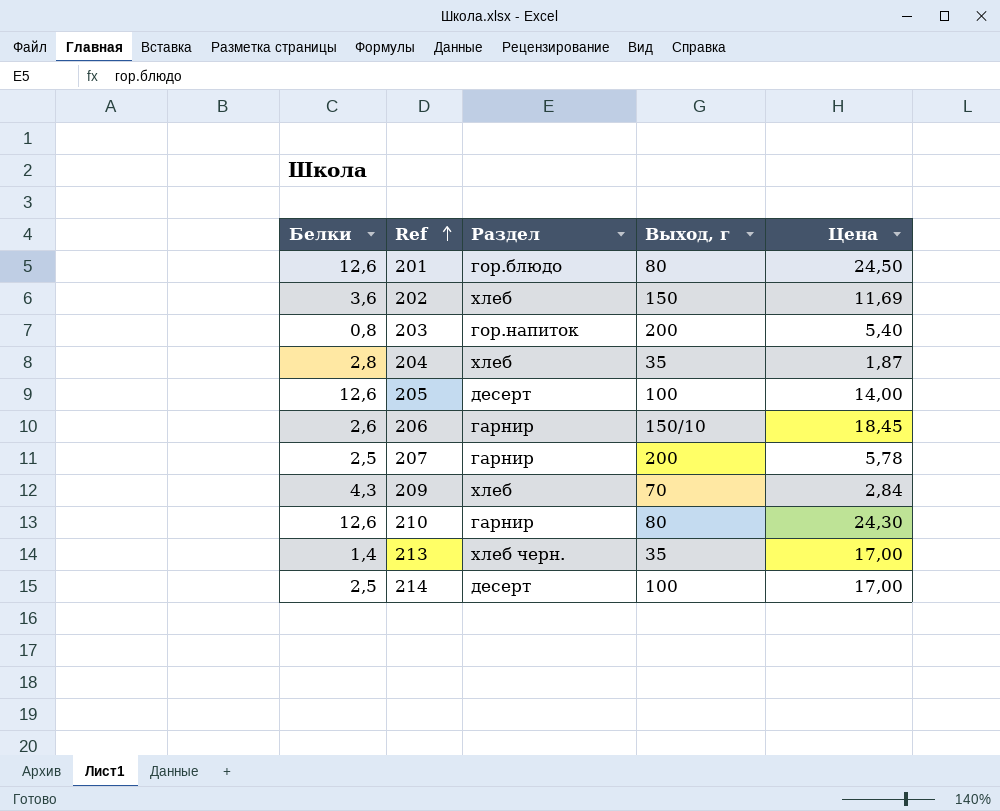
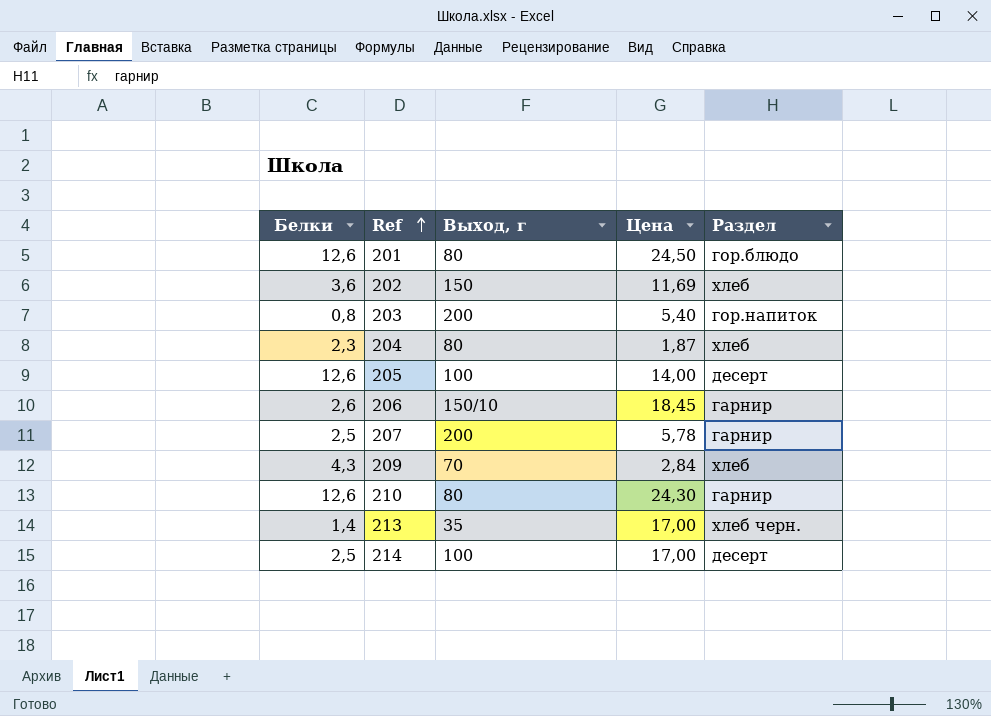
column Раздел | position: 3 -> 5
204 | Белки: 2,8 -> 2,3
204 | Выход, г: 35 -> 80

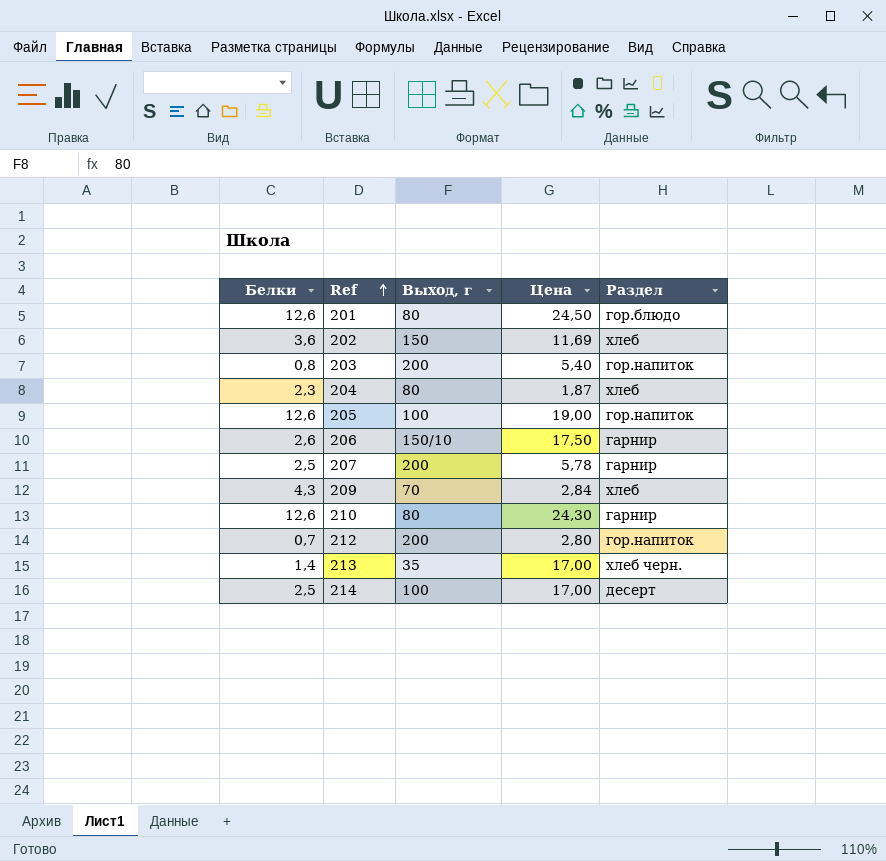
205 | Цена: 14,00 -> 19,00
205 | Раздел: десерт -> гор.напиток
206 | Цена: 18,45 -> 17,50
row 212: none -> 0,7 | 200 | 2,80 | гор.напиток

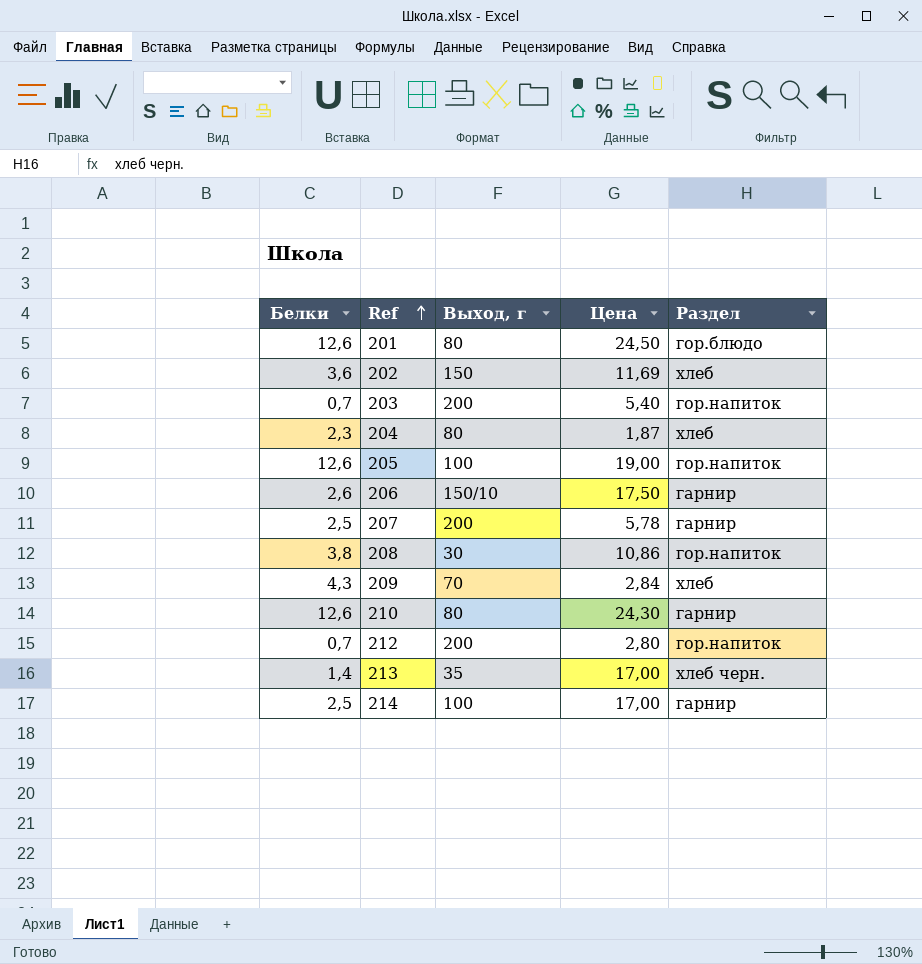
203 | Белки: 0,8 -> 0,7
row 208: none -> 3,8 | 30 | 10,86 | гор.напиток
214 | Раздел: десерт -> гарнир

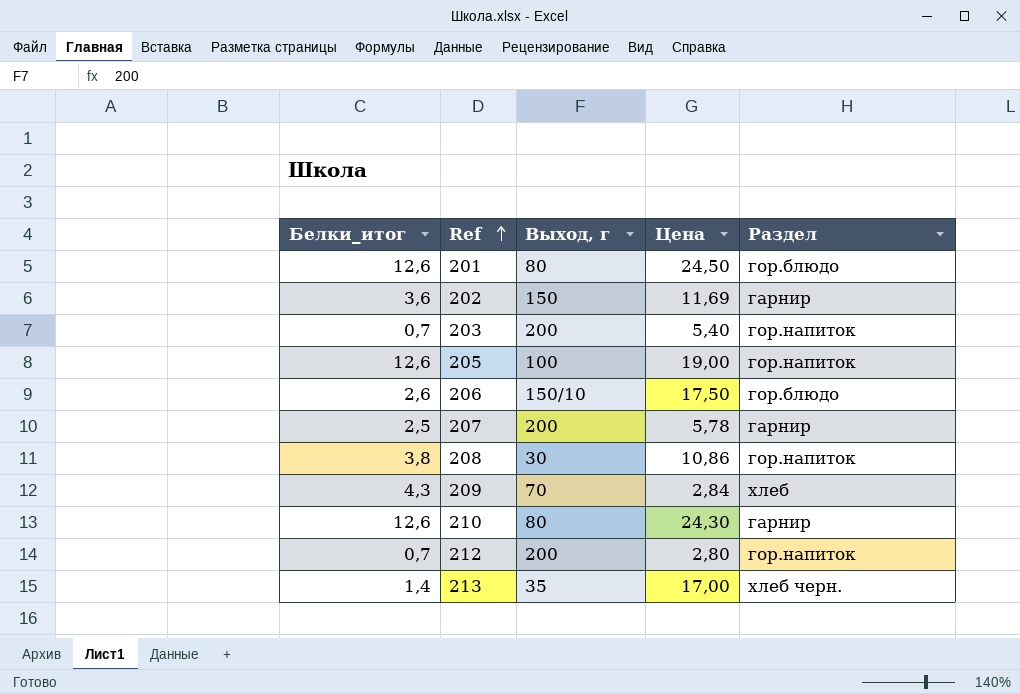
column name: Белки -> Белки_итог
row 204: 2,3 | 80 | 1,87 | хлеб -> none
row 214: 2,5 | 100 | 17,00 | гарнир -> none
202 | Раздел: хлеб -> гарнир
206 | Раздел: гарнир -> гор.блюдо

